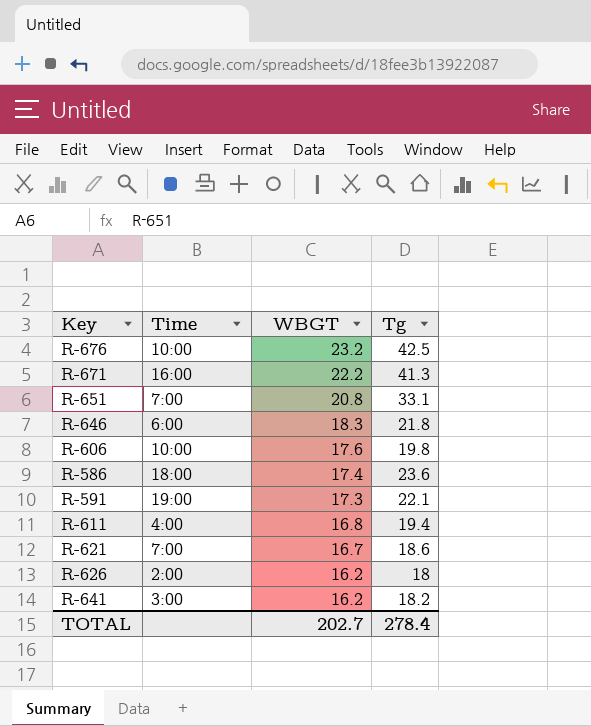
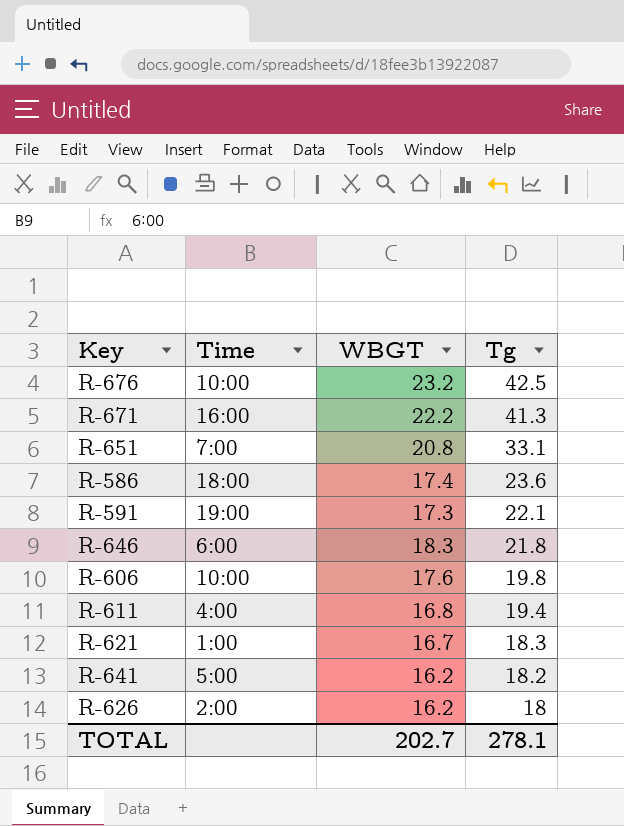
row order: WBGT descending -> Tg descending
R-621 | Time: 7:00 -> 1:00
R-621 | Tg: 18.6 -> 18.3
R-641 | Time: 3:00 -> 5:00
TOTAL | Tg: 278.4 -> 278.1

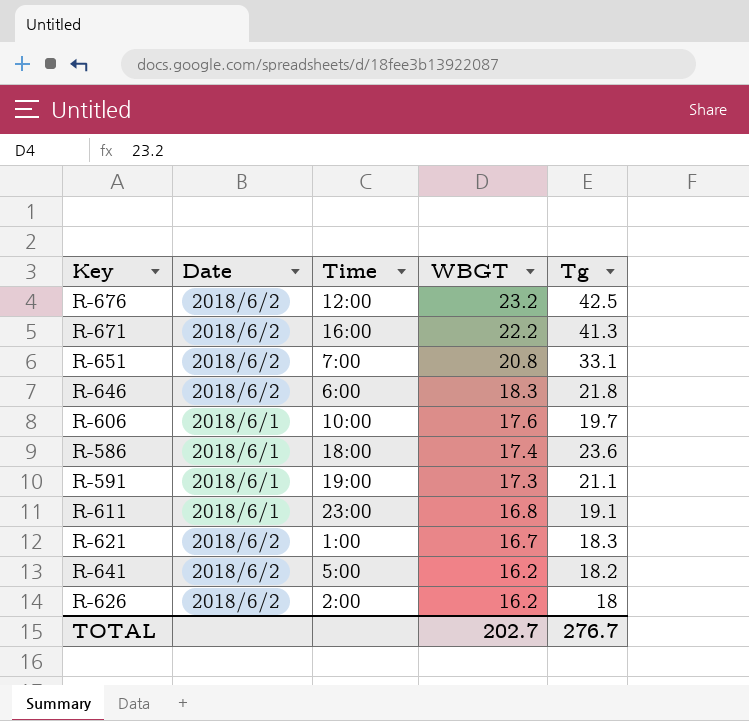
row order: Tg descending -> WBGT descending
column Date | position: none -> 2
R-676 | Time: 10:00 -> 12:00
R-606 | Tg: 19.8 -> 19.7
R-591 | Tg: 22.1 -> 21.1
R-611 | Time: 4:00 -> 23:00
R-611 | Tg: 19.4 -> 19.1
TOTAL | Tg: 278.1 -> 276.7

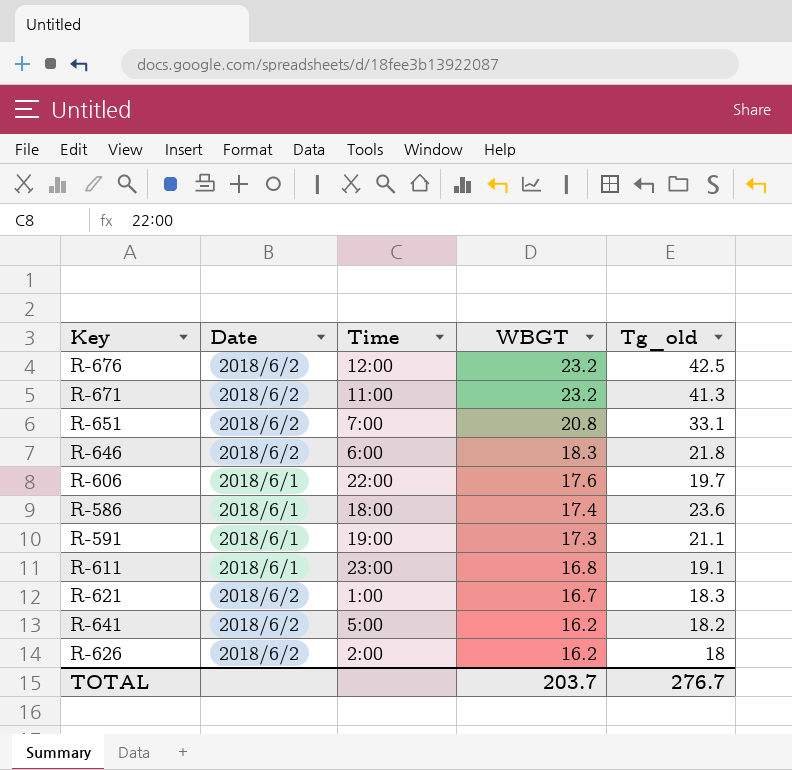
column name: Tg -> Tg_old
R-671 | Time: 16:00 -> 11:00
R-671 | WBGT: 22.2 -> 23.2
R-606 | Time: 10:00 -> 22:00
TOTAL | WBGT: 202.7 -> 203.7

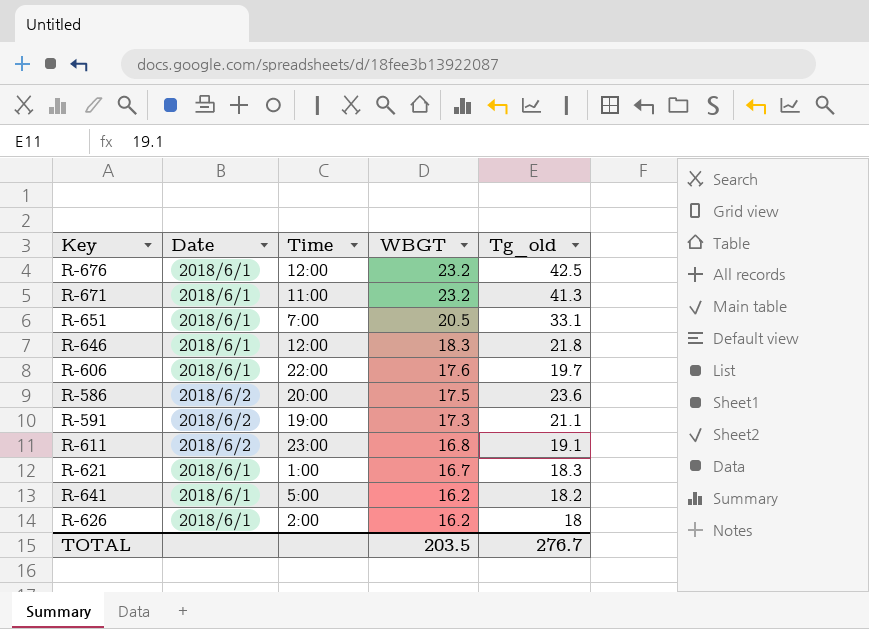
R-676 | Date: 2018/6/2 -> 2018/6/1
R-671 | Date: 2018/6/2 -> 2018/6/1
R-651 | Date: 2018/6/2 -> 2018/6/1
R-651 | WBGT: 20.8 -> 20.5
R-646 | Date: 2018/6/2 -> 2018/6/1
R-646 | Time: 6:00 -> 12:00
R-586 | Date: 2018/6/1 -> 2018/6/2
R-586 | Time: 18:00 -> 20:00
R-586 | WBGT: 17.4 -> 17.5
R-591 | Date: 2018/6/1 -> 2018/6/2
R-611 | Date: 2018/6/1 -> 2018/6/2
R-621 | Date: 2018/6/2 -> 2018/6/1
R-641 | Date: 2018/6/2 -> 2018/6/1
R-626 | Date: 2018/6/2 -> 2018/6/1
TOTAL | WBGT: 203.7 -> 203.5

